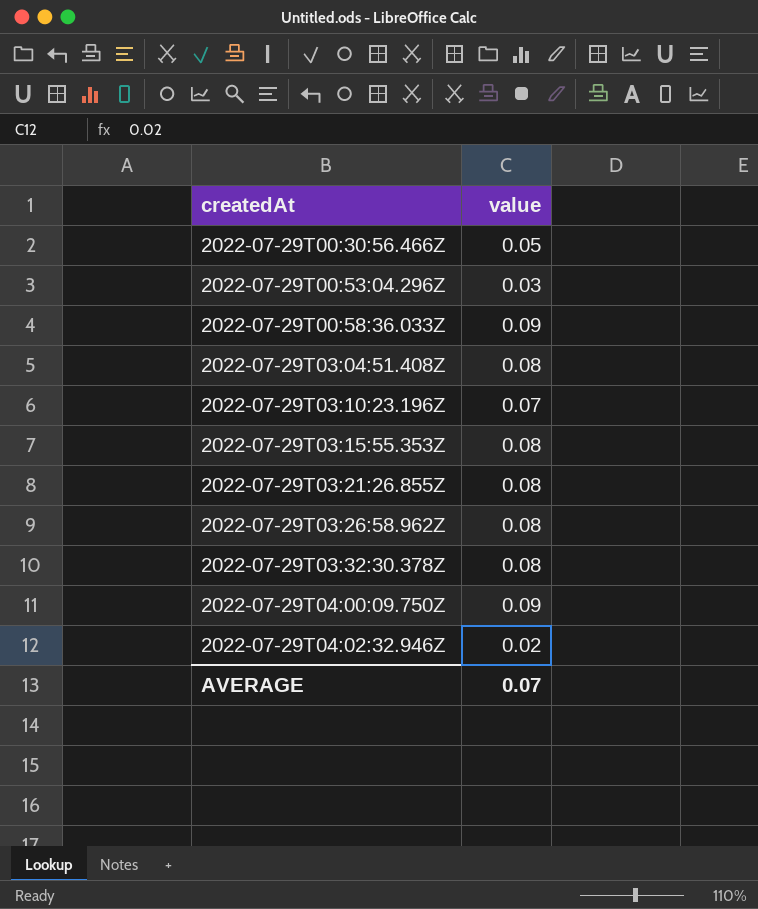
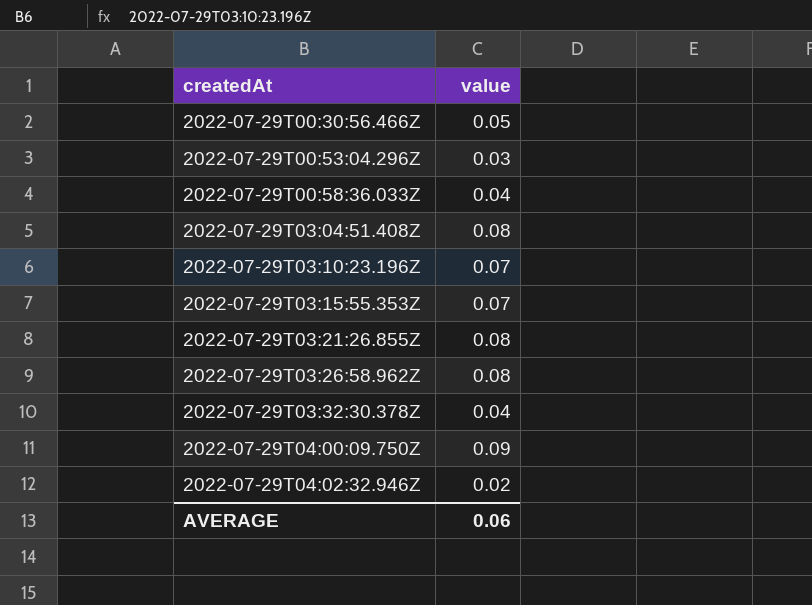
2022-07-29T00:58:36.033Z | value: 0.09 -> 0.04
2022-07-29T03:15:55.353Z | value: 0.08 -> 0.07
2022-07-29T03:32:30.378Z | value: 0.08 -> 0.04
AVERAGE | value: 0.07 -> 0.06

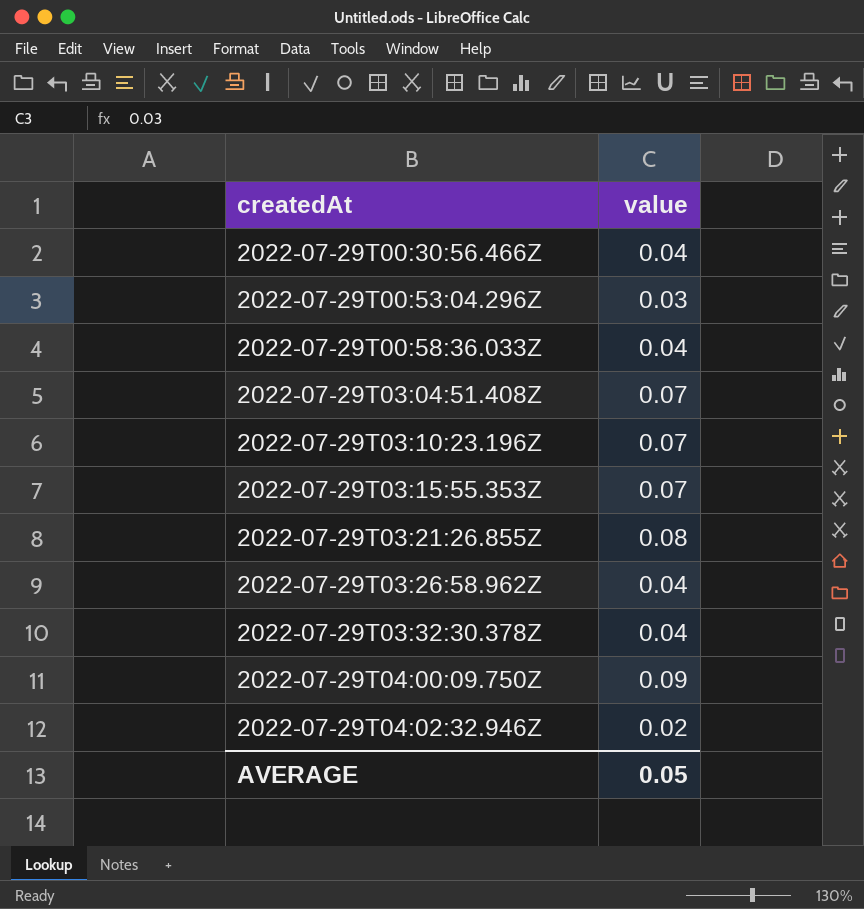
2022-07-29T00:30:56.466Z | value: 0.05 -> 0.04
2022-07-29T03:04:51.408Z | value: 0.08 -> 0.07
2022-07-29T03:26:58.962Z | value: 0.08 -> 0.04
AVERAGE | value: 0.06 -> 0.05

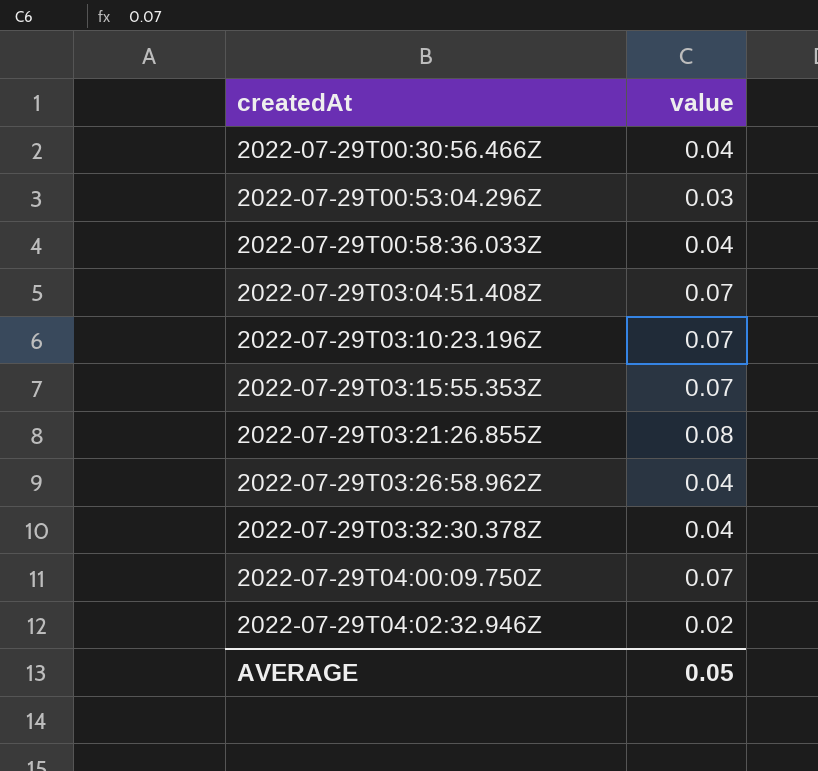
2022-07-29T04:00:09.750Z | value: 0.09 -> 0.07

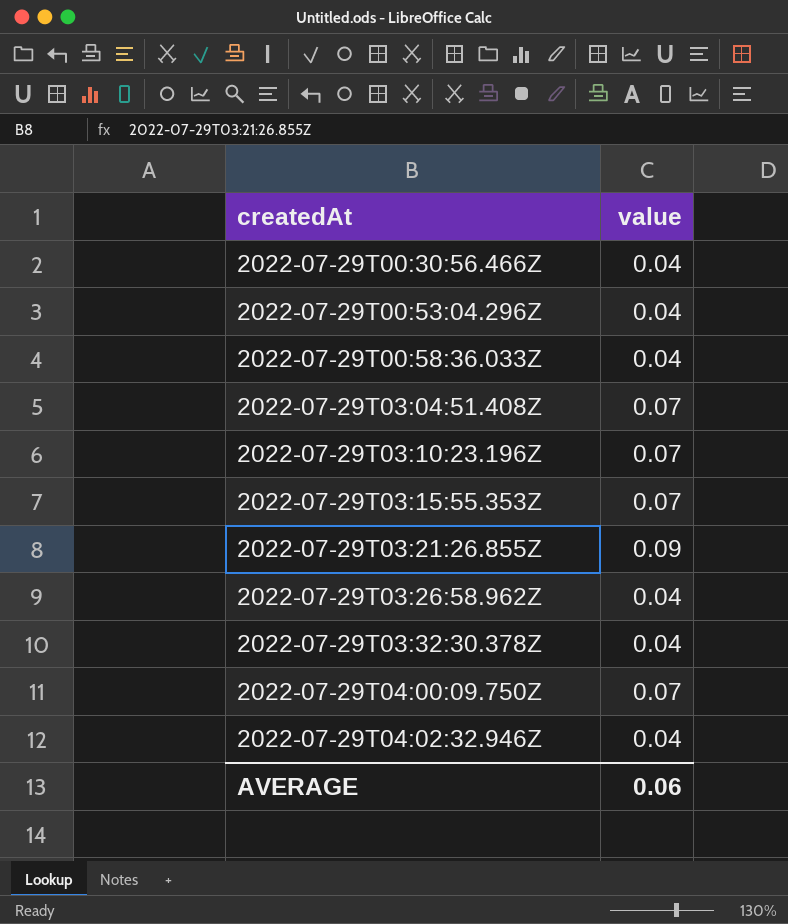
2022-07-29T00:53:04.296Z | value: 0.03 -> 0.04
2022-07-29T03:21:26.855Z | value: 0.08 -> 0.09
2022-07-29T04:02:32.946Z | value: 0.02 -> 0.04
AVERAGE | value: 0.05 -> 0.06

